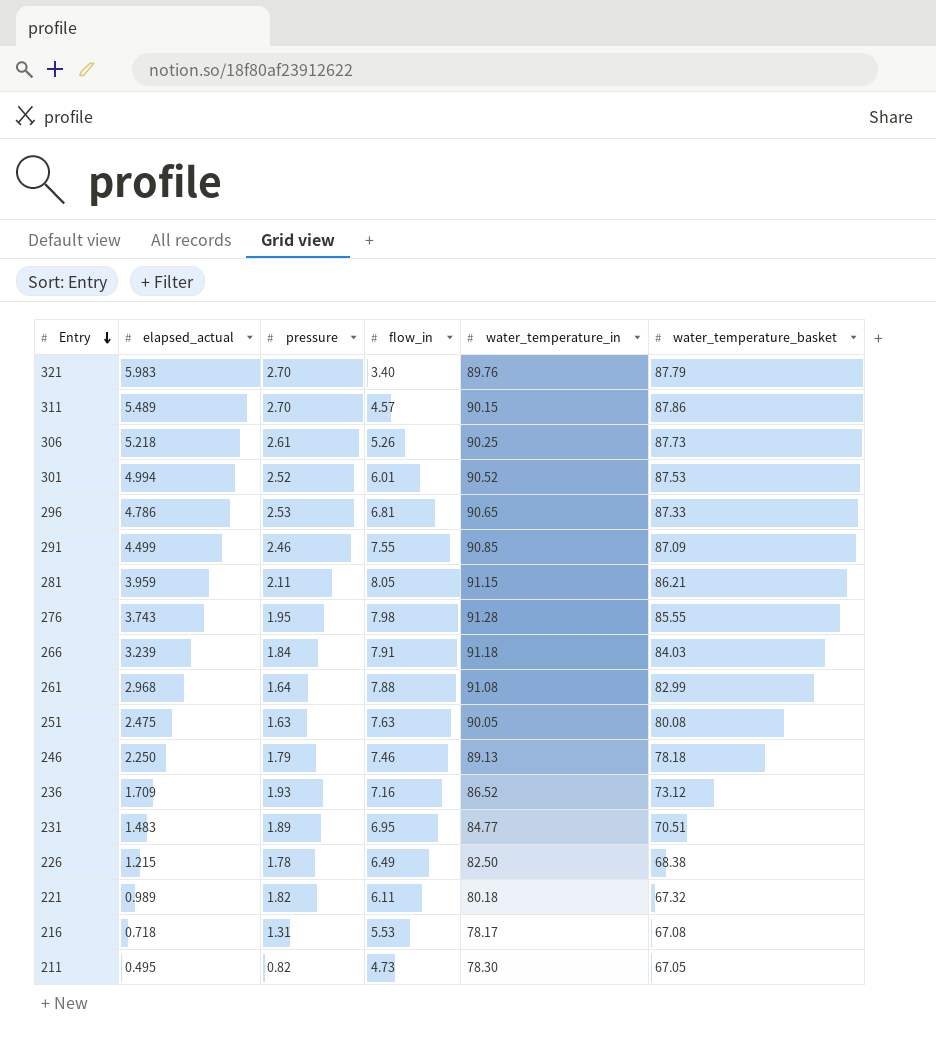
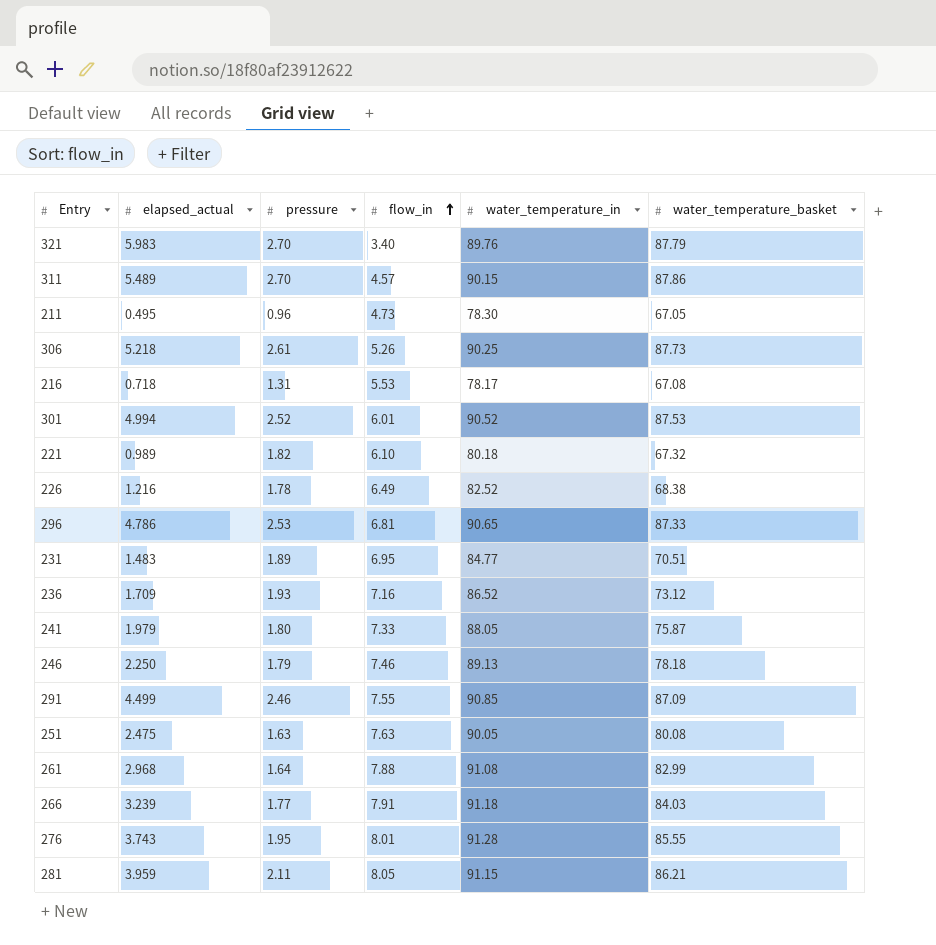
row order: Entry descending -> flow_in ascending
211 | pressure: 0.82 -> 0.96
221 | flow_in: 6.11 -> 6.10
226 | elapsed_actual: 1.215 -> 1.216
226 | water_temperature_in: 82.50 -> 82.52
row 241: none -> 1.979 | 1.80 | 7.33 | 88.05 | 75.87
266 | pressure: 1.84 -> 1.77
276 | flow_in: 7.98 -> 8.01

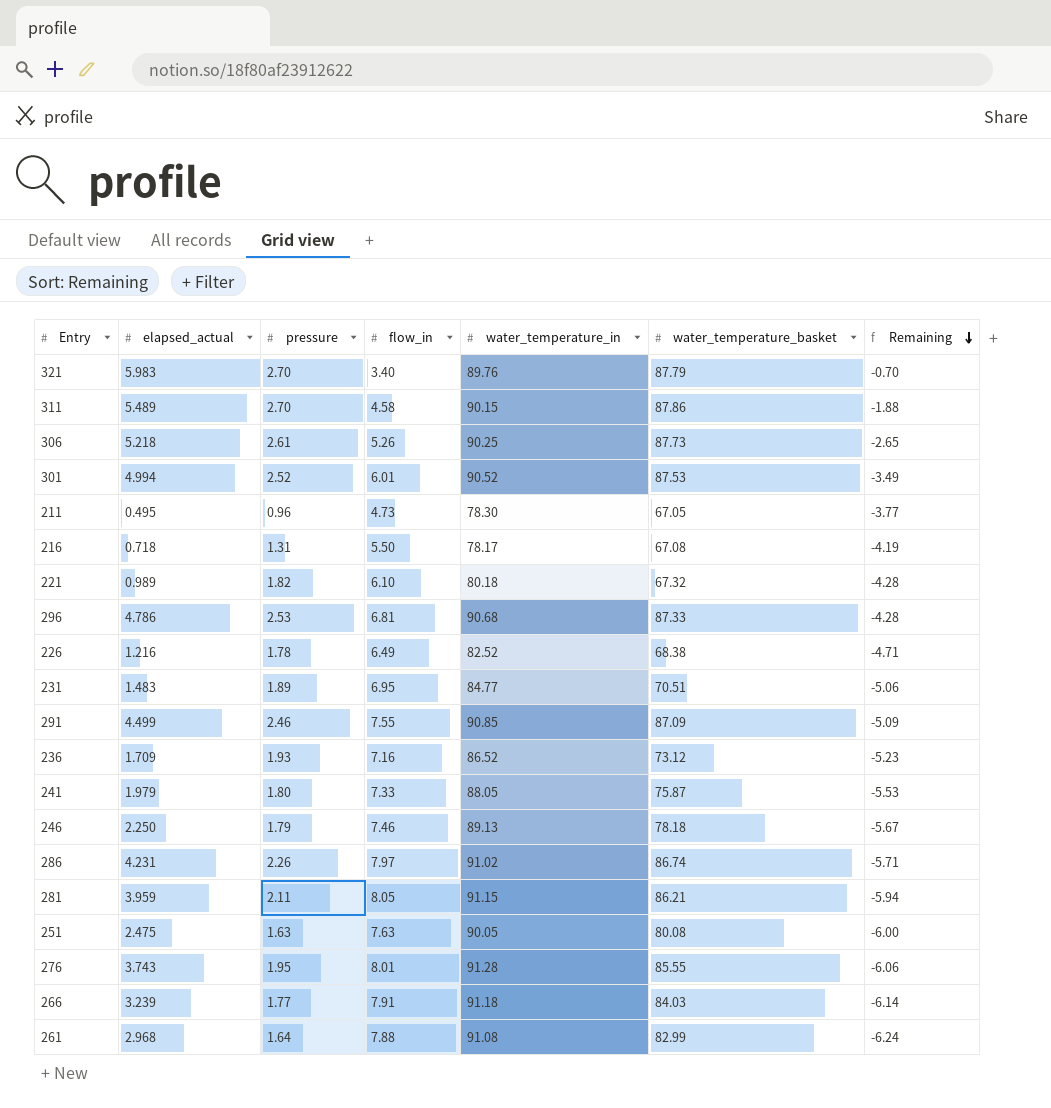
row order: flow_in ascending -> Remaining descending
column Remaining | formula: none -> [pressure] - [flow_in]
311 | flow_in: 4.57 -> 4.58
216 | flow_in: 5.53 -> 5.50
296 | water_temperature_in: 90.65 -> 90.68
row 286: none -> 4.231 | 2.26 | 7.97 | 91.02 | 86.74 | -5.71

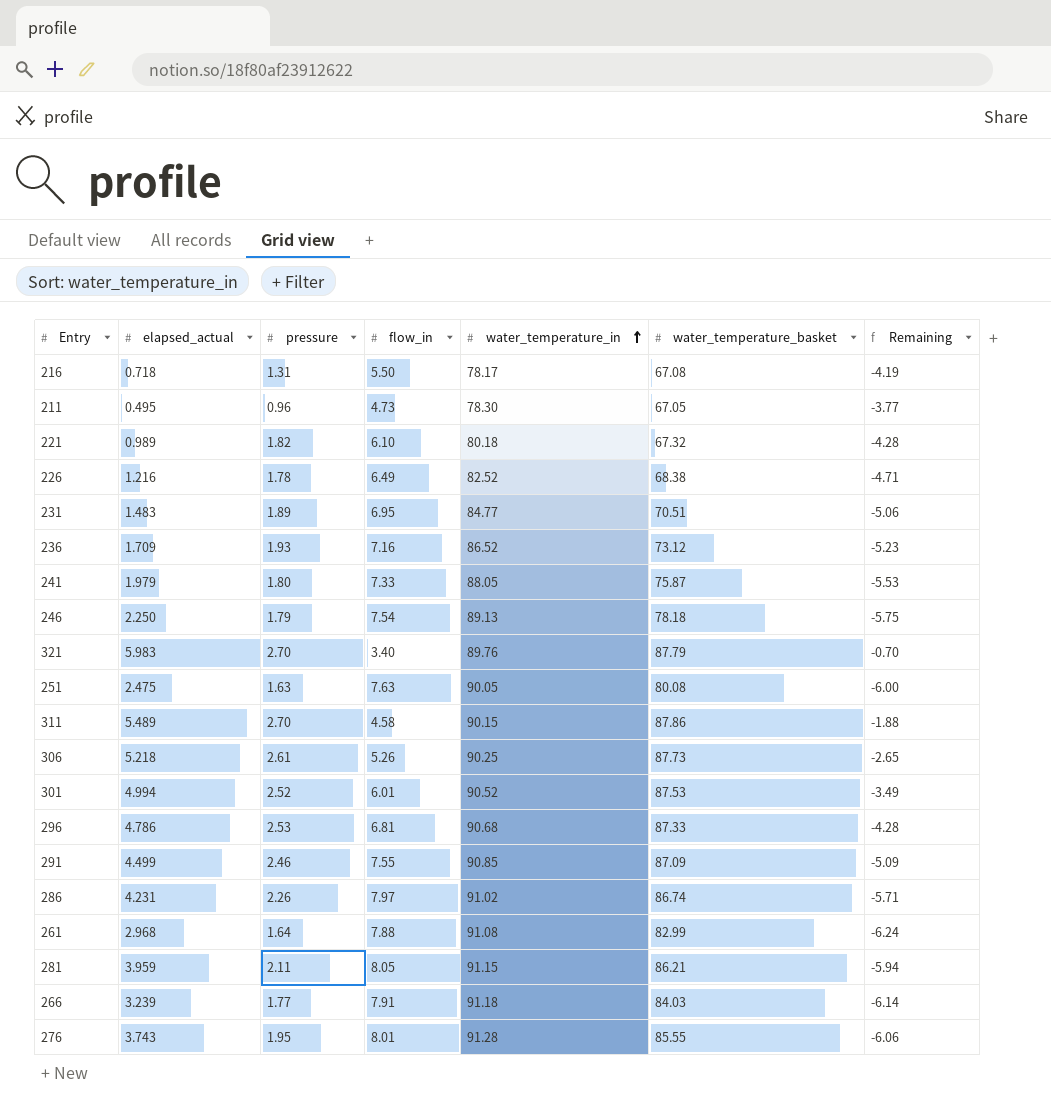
row order: Remaining descending -> water_temperature_in ascending
246 | flow_in: 7.46 -> 7.54
246 | Remaining: -5.67 -> -5.75

